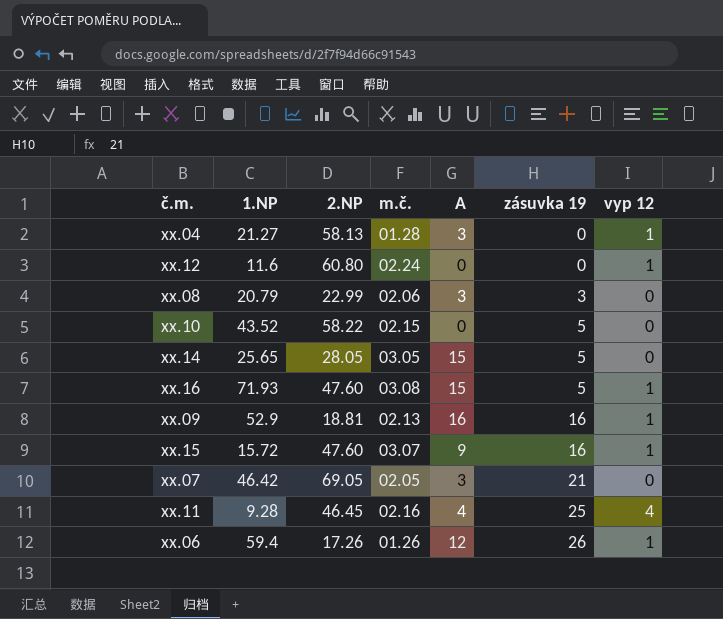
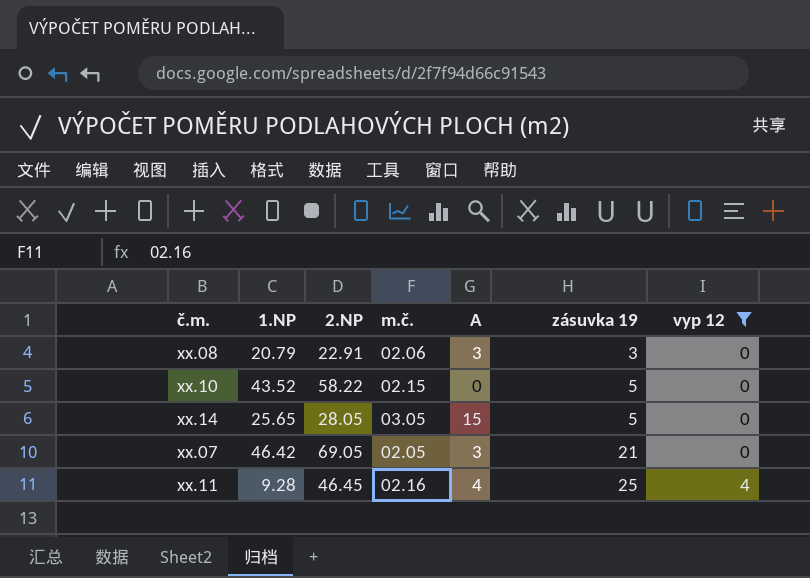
filter: none -> vyp 12 != 1
xx.08 | 2.NP: 22.99 -> 22.91

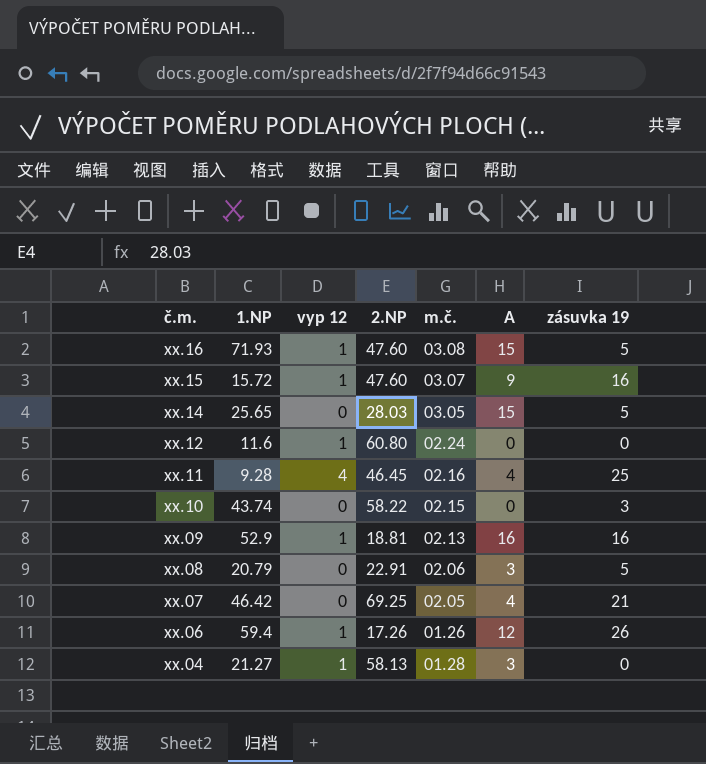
filter: vyp 12 != 1 -> none
row order: zásuvka 19 ascending -> č.m. descending
column vyp 12 | position: 7 -> 3
xx.14 | 2.NP: 28.05 -> 28.03
xx.10 | 1.NP: 43.52 -> 43.74
xx.10 | zásuvka 19: 5 -> 3
xx.08 | zásuvka 19: 3 -> 5
xx.07 | 2.NP: 69.05 -> 69.25
xx.07 | A: 3 -> 4

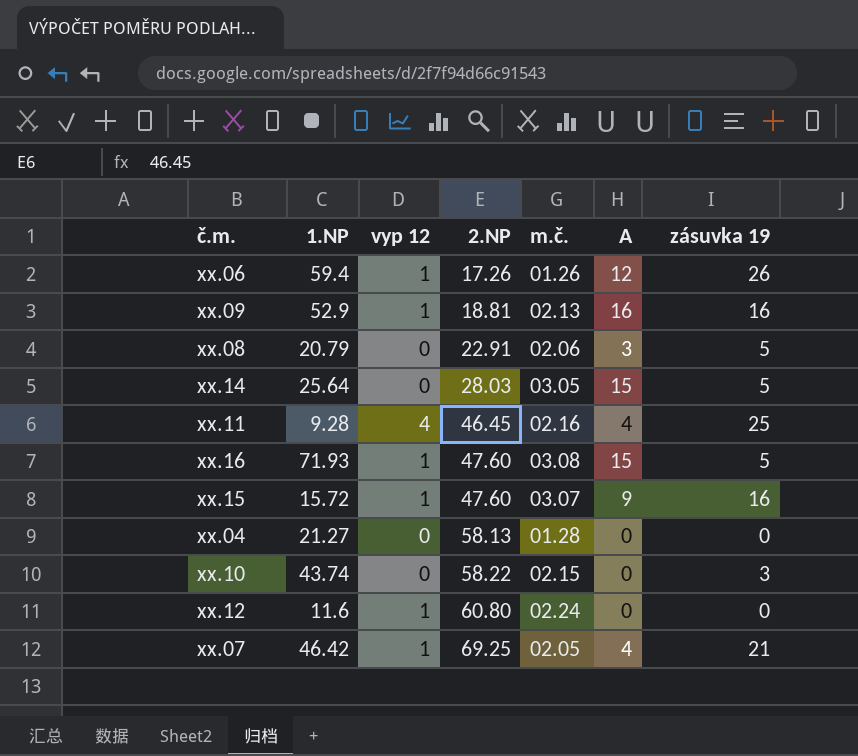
row order: č.m. descending -> 2.NP ascending
xx.14 | 1.NP: 25.65 -> 25.64
xx.04 | vyp 12: 1 -> 0
xx.04 | A: 3 -> 0
xx.07 | vyp 12: 0 -> 1

